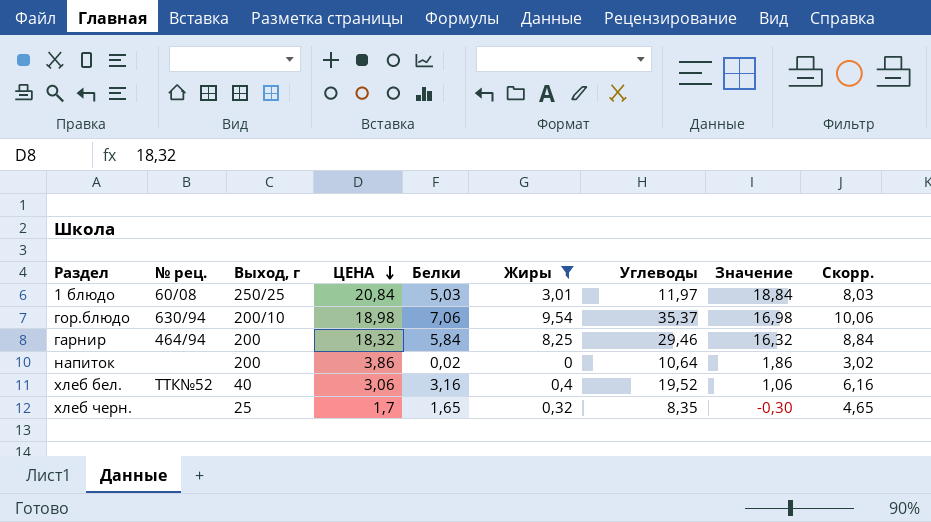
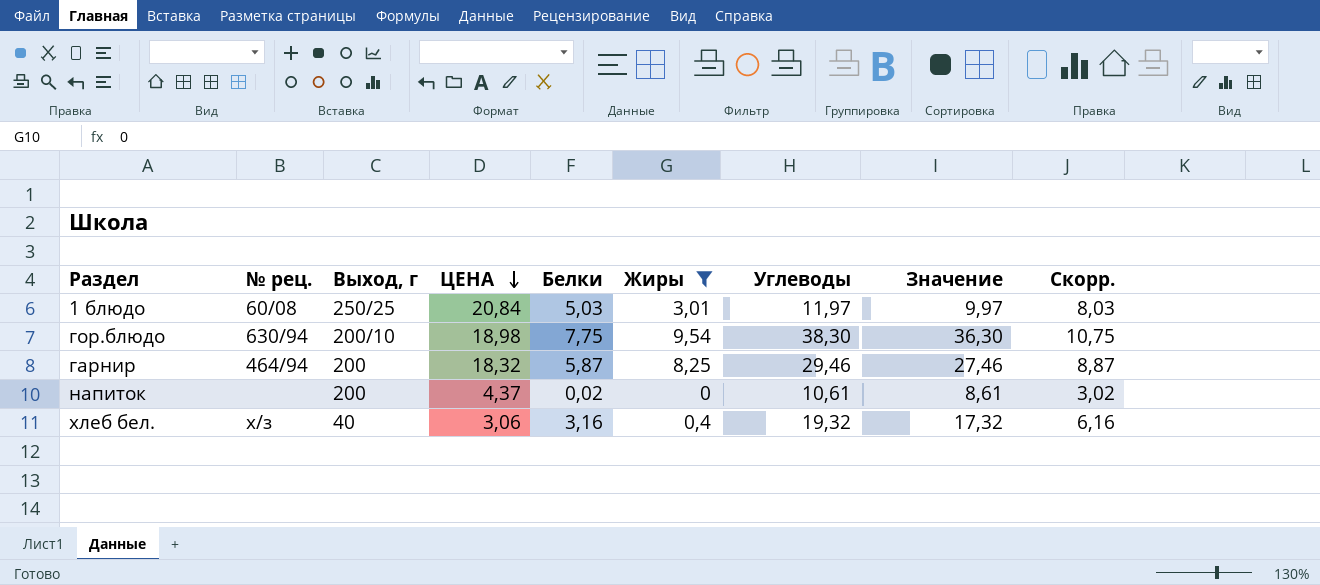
column Значение | formula: [ЦЕНА] - 2 -> [Углеводы] - 2
row хлеб черн.: none | 25 | 1,7 | 1,65 | 0,32 | 8,35 | -0,30 | 4,65 -> none
гор.блюдо | Белки: 7,06 -> 7,75
гор.блюдо | Углеводы: 35,37 -> 38,30
гор.блюдо | Скорр.: 10,06 -> 10,75
гарнир | Белки: 5,84 -> 5,87
гарнир | Скорр.: 8,84 -> 8,87
напиток | ЦЕНА: 3,86 -> 4,37
напиток | Углеводы: 10,64 -> 10,61
хлеб бел. | № рец.: ТТК№52 -> х/з
хлеб бел. | Углеводы: 19,52 -> 19,32

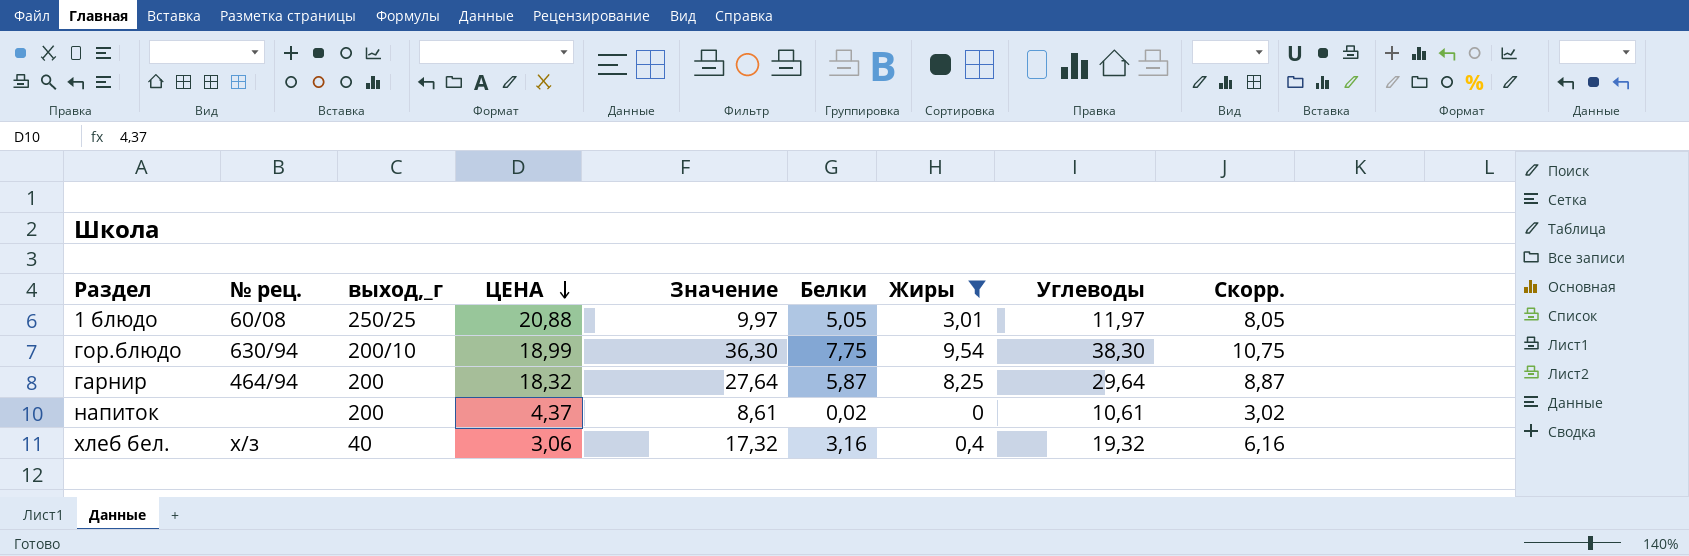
column name: Выход, г -> выход,_г
column Значение | position: 8 -> 5
1 блюдо | ЦЕНА: 20,84 -> 20,88
1 блюдо | Белки: 5,03 -> 5,05
1 блюдо | Скорр.: 8,03 -> 8,05
гор.блюдо | ЦЕНА: 18,98 -> 18,99
гарнир | Значение: 27,46 -> 27,64
гарнир | Углеводы: 29,46 -> 29,64

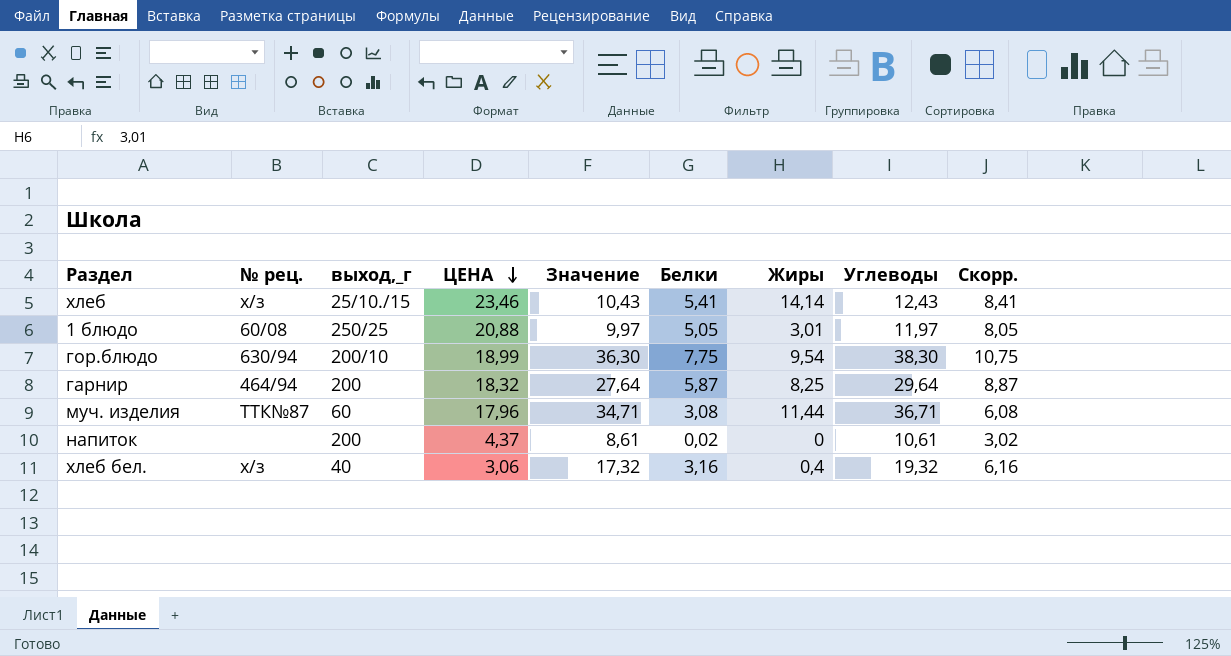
filter: Жиры <= 9,54 -> none

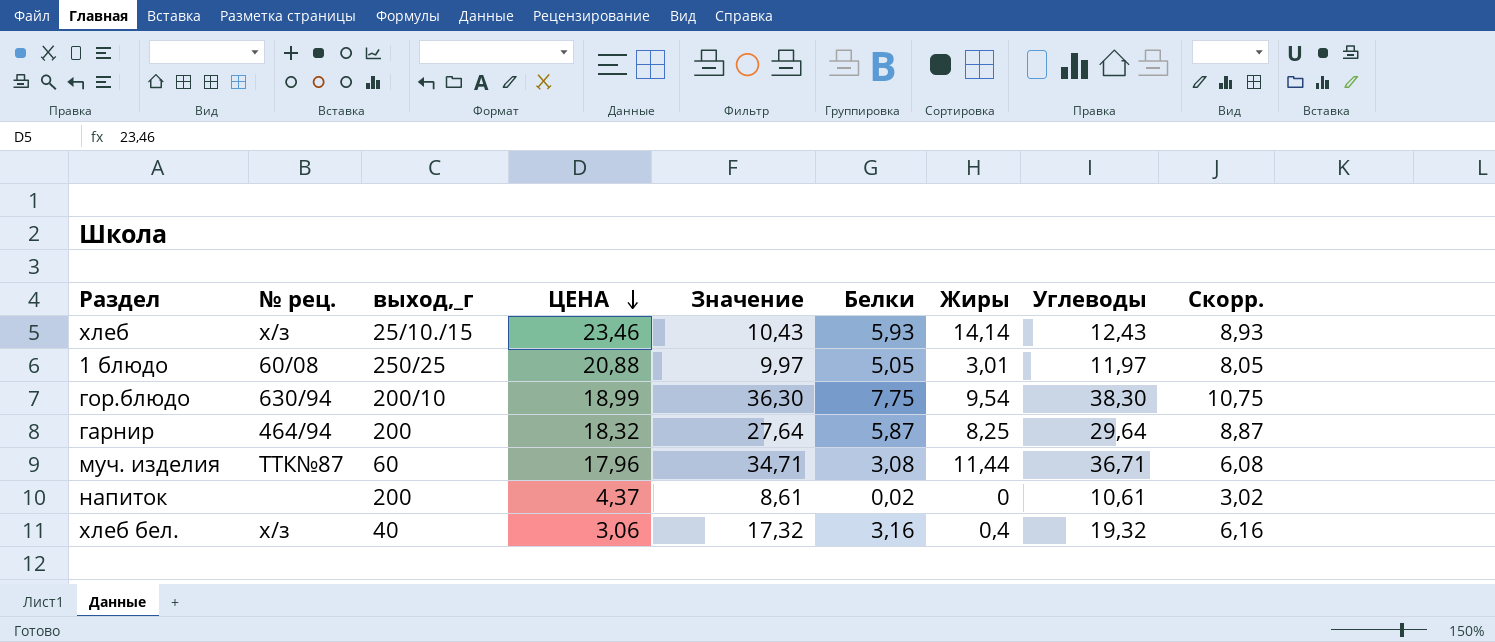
хлеб | Белки: 5,41 -> 5,93
хлеб | Скорр.: 8,41 -> 8,93

